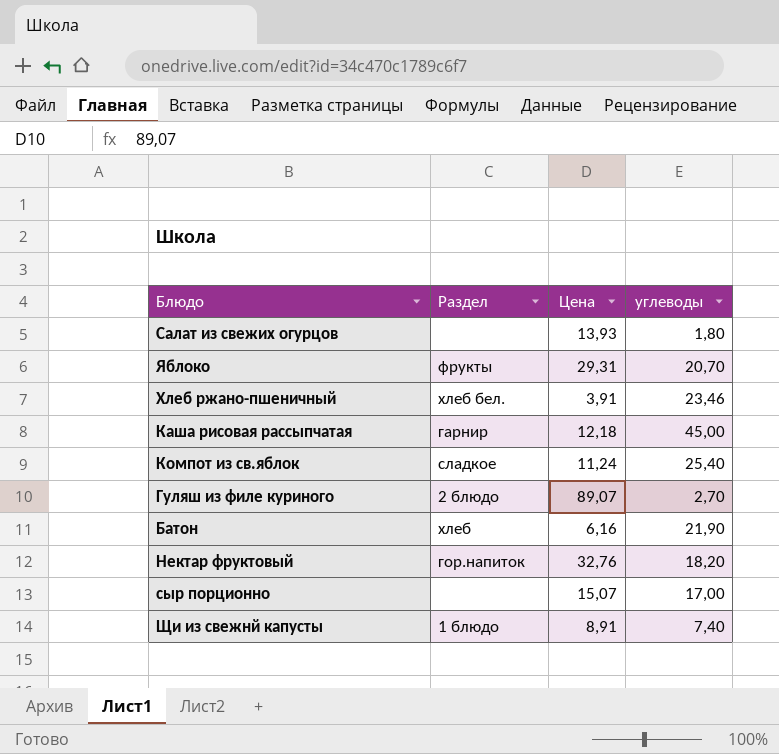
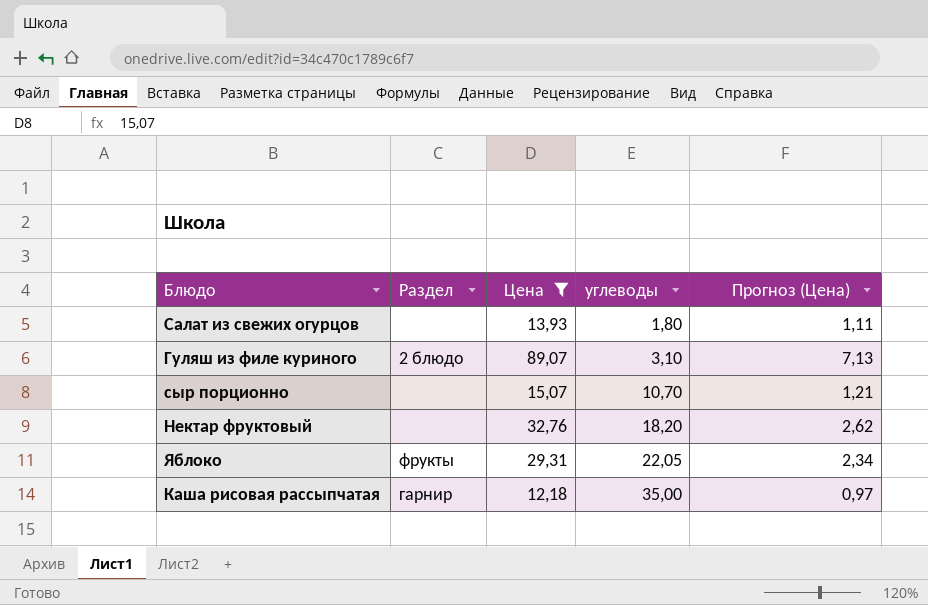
filter: none -> Цена >= 12,18
row order: none -> углеводы ascending
column Прогноз (Цена) | formula: none -> [Цена] * 0,08
Гуляш из филе куриного | углеводы: 2,70 -> 3,10
сыр порционно | углеводы: 17,00 -> 10,70
Нектар фруктовый | Раздел: гор.напиток -> none
Яблоко | углеводы: 20,70 -> 22,05
Каша рисовая рассыпчатая | углеводы: 45,00 -> 35,00

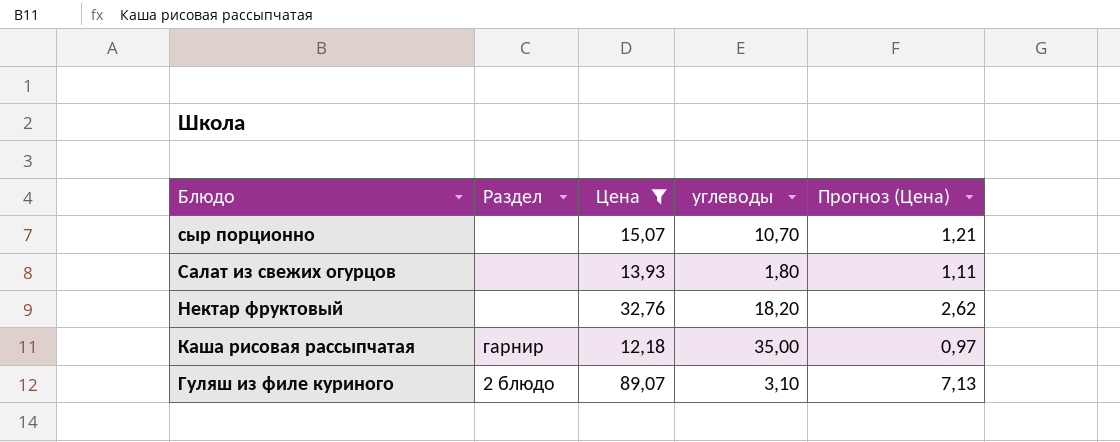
row order: углеводы ascending -> Блюдо descending
row Яблоко: фрукты | 29,31 | 22,05 | 2,34 -> none

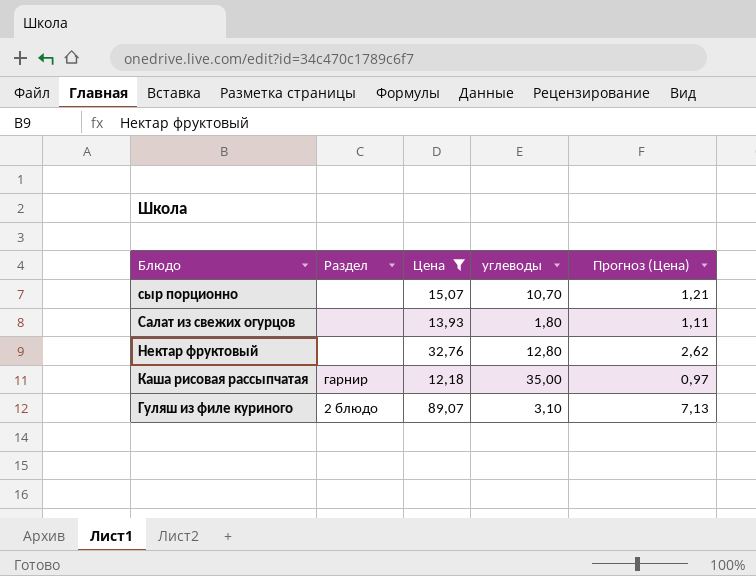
Нектар фруктовый | углеводы: 18,20 -> 12,80

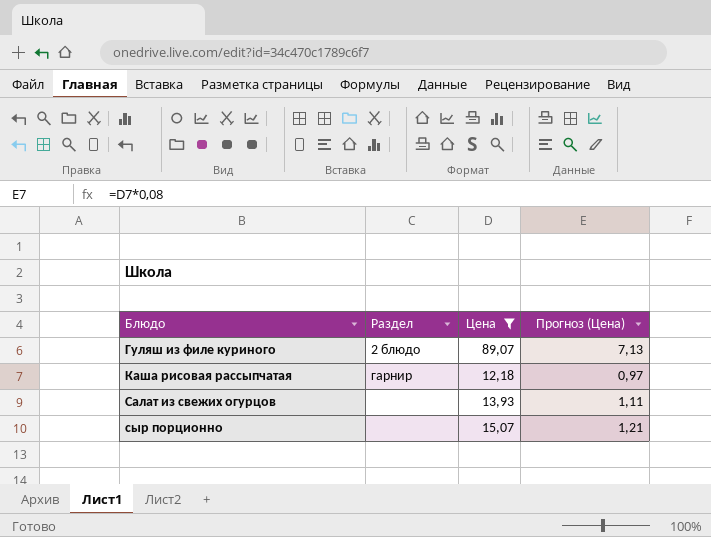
row order: Блюдо descending -> Блюдо ascending
column углеводы | position: 4 -> none
row Нектар фруктовый: none | 32,76 | 12,80 | 2,62 -> none

